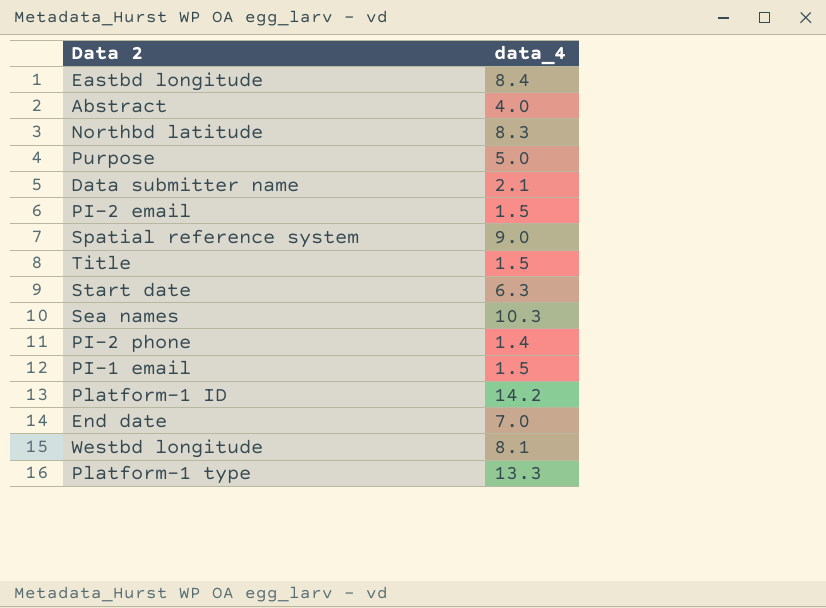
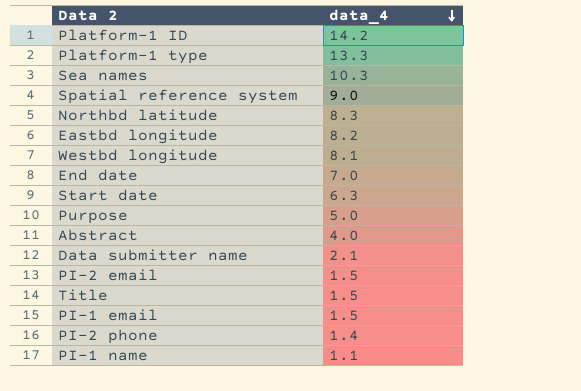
row order: none -> data_4 descending
Eastbd longitude | data_4: 8.4 -> 8.2
row PI-1 name: none -> 1.1

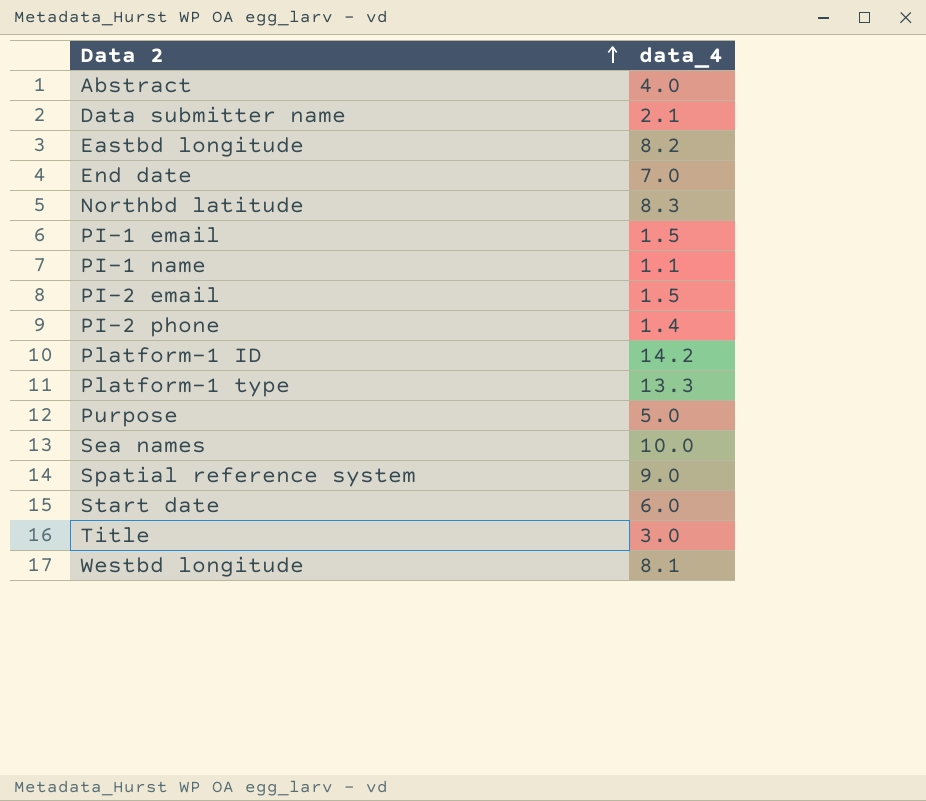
row order: data_4 descending -> Data 2 ascending
Sea names | data_4: 10.3 -> 10.0
Start date | data_4: 6.3 -> 6.0
Title | data_4: 1.5 -> 3.0

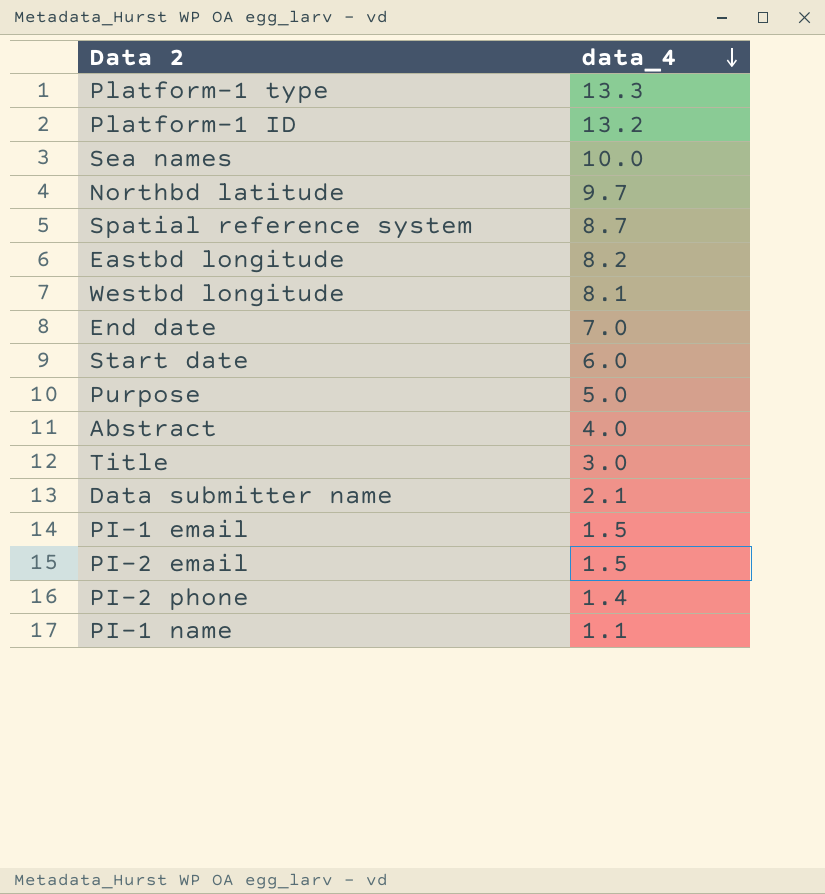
row order: Data 2 ascending -> data_4 descending
Platform-1 ID | data_4: 14.2 -> 13.2
Northbd latitude | data_4: 8.3 -> 9.7
Spatial reference system | data_4: 9.0 -> 8.7

